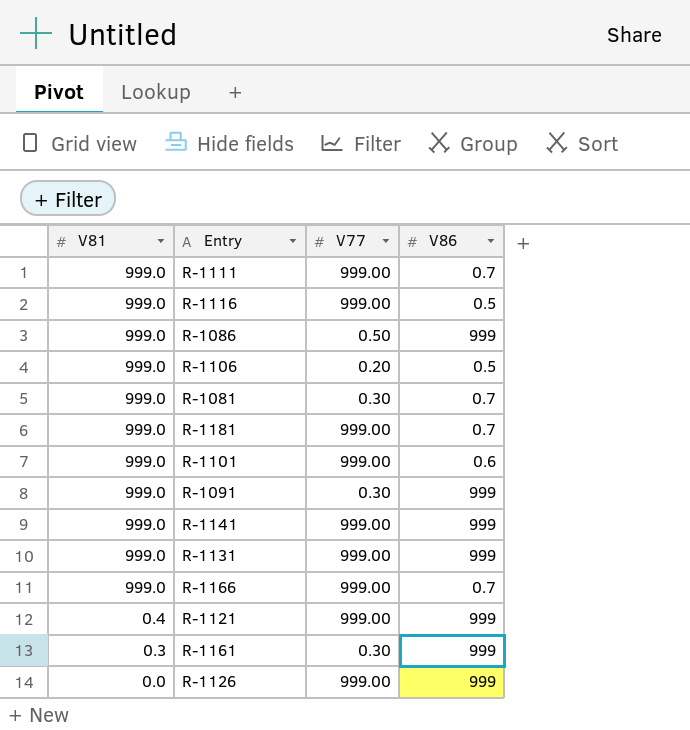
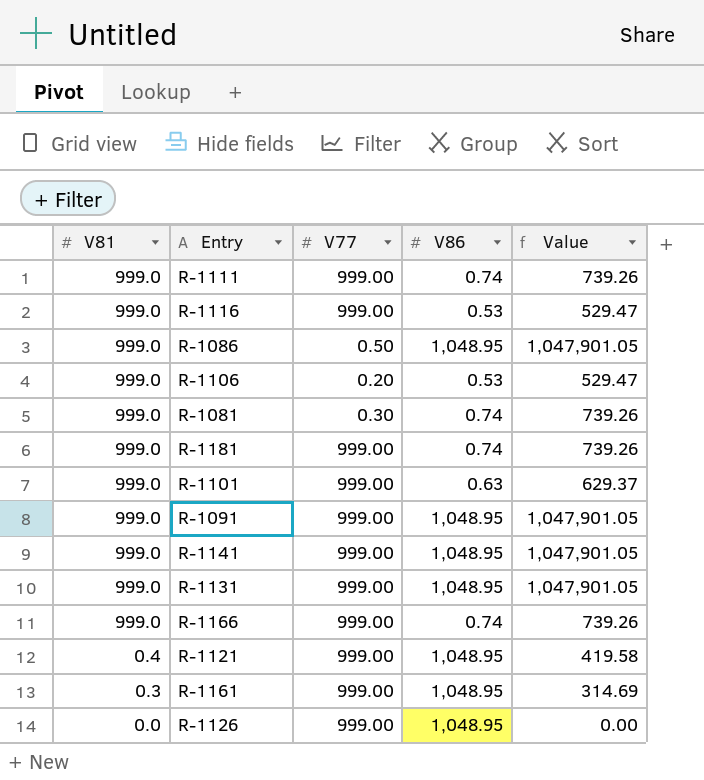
column Value | formula: none -> [V81] * [V86]
R-1111 | V86: 0.7 -> 0.74
R-1116 | V86: 0.5 -> 0.53
R-1086 | V86: 999 -> 1,048.95
R-1106 | V86: 0.5 -> 0.53
R-1081 | V86: 0.7 -> 0.74
R-1181 | V86: 0.7 -> 0.74
R-1101 | V86: 0.6 -> 0.63
R-1091 | V77: 0.30 -> 999.00
R-1091 | V86: 999 -> 1,048.95
R-1141 | V86: 999 -> 1,048.95
R-1131 | V86: 999 -> 1,048.95
R-1166 | V86: 0.7 -> 0.74
R-1121 | V86: 999 -> 1,048.95
R-1161 | V77: 0.30 -> 999.00
R-1161 | V86: 999 -> 1,048.95
R-1126 | V86: 999 -> 1,048.95

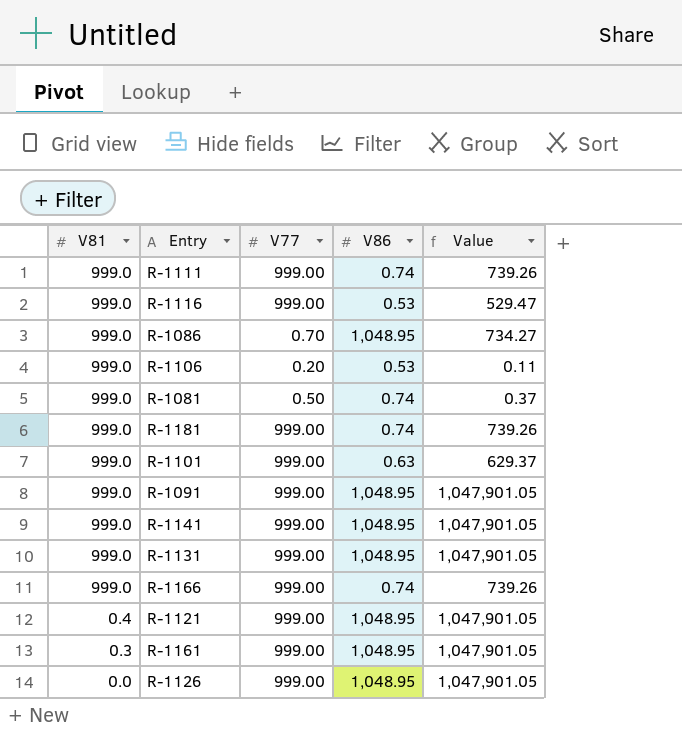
column Value | formula: [V81] * [V86] -> [V77] * [V86]
R-1086 | V77: 0.50 -> 0.70
R-1081 | V77: 0.30 -> 0.50

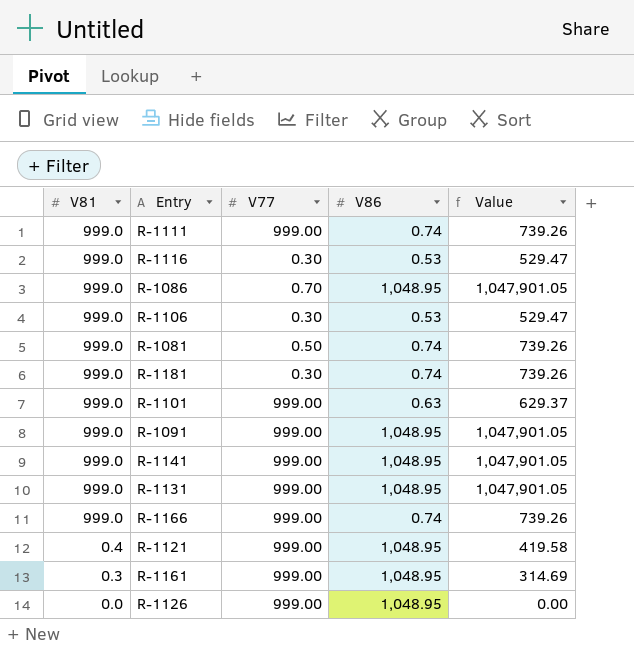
column Value | formula: [V77] * [V86] -> [V81] * [V86]
R-1116 | V77: 999.00 -> 0.30
R-1106 | V77: 0.20 -> 0.30
R-1181 | V77: 999.00 -> 0.30

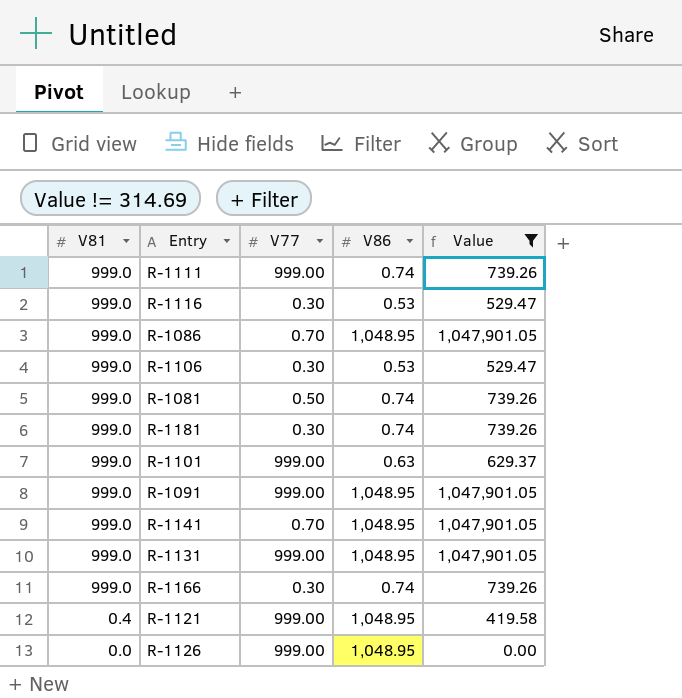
filter: none -> Value != 314.69
R-1141 | V77: 999.00 -> 0.70
R-1166 | V77: 999.00 -> 0.30

